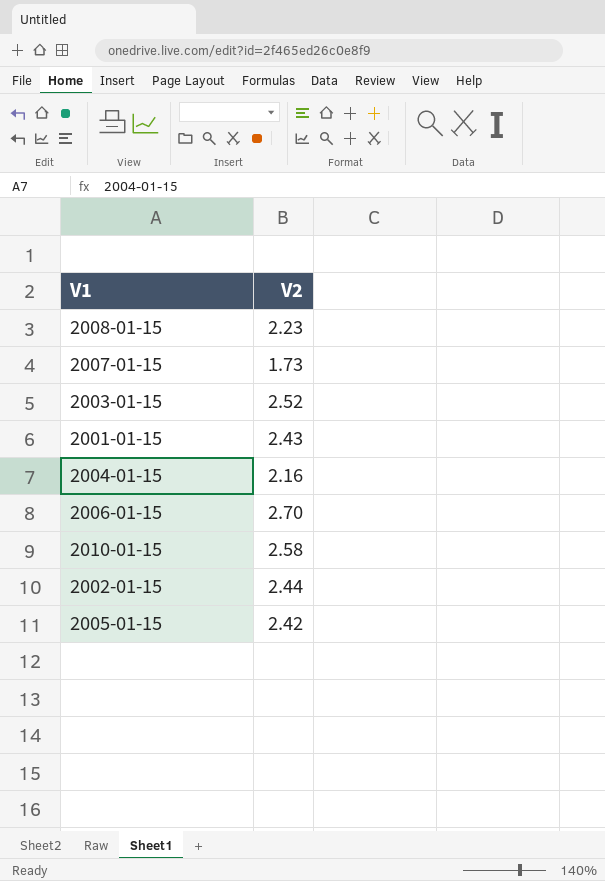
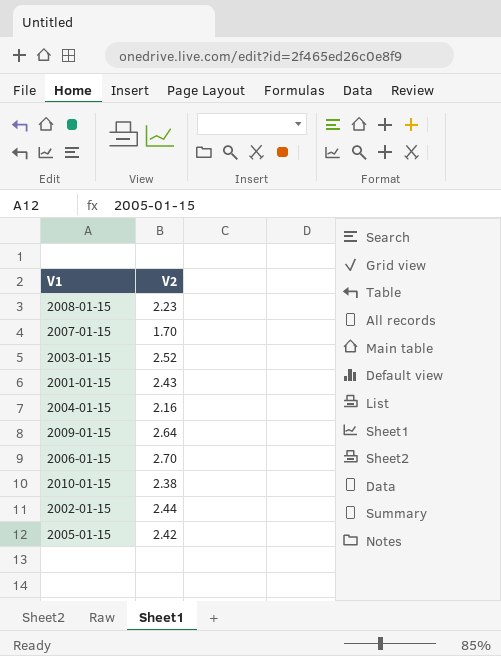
2007-01-15 | V2: 1.73 -> 1.70
row 2009-01-15: none -> 2.64
2010-01-15 | V2: 2.58 -> 2.38

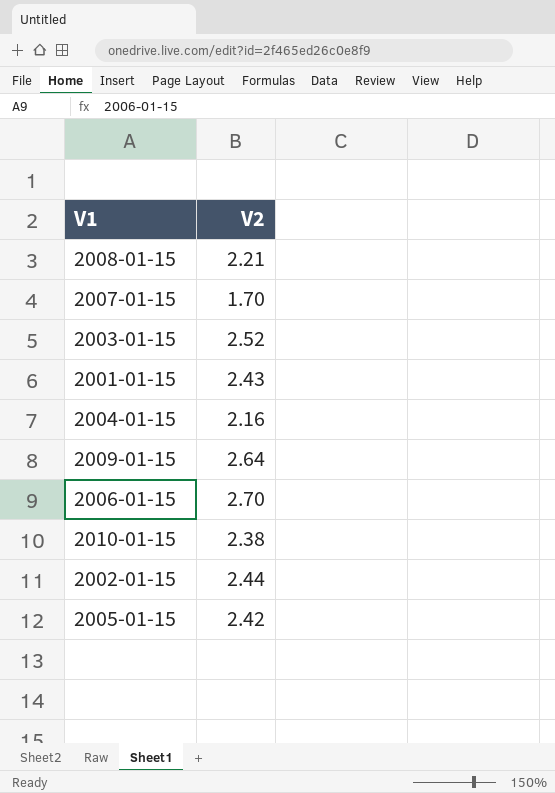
2008-01-15 | V2: 2.23 -> 2.21

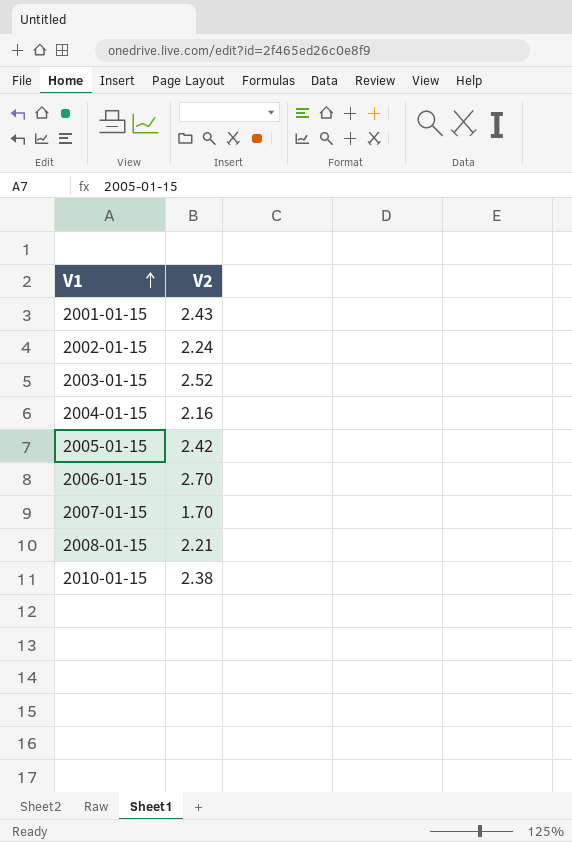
row order: none -> V1 ascending
row 2009-01-15: 2.64 -> none
2002-01-15 | V2: 2.44 -> 2.24

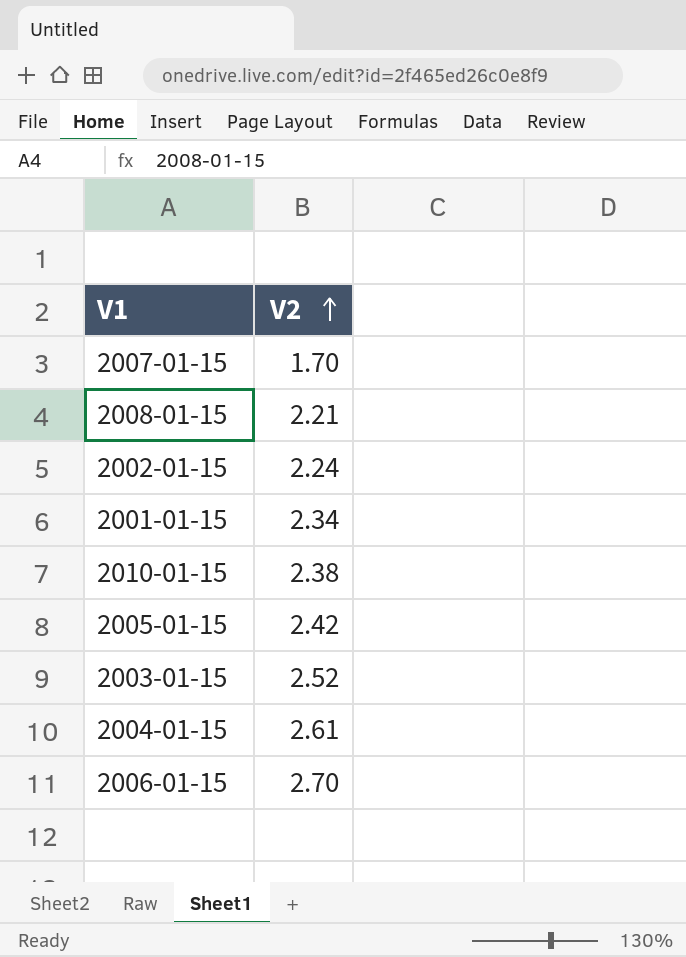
row order: V1 ascending -> V2 ascending
2001-01-15 | V2: 2.43 -> 2.34
2004-01-15 | V2: 2.16 -> 2.61

